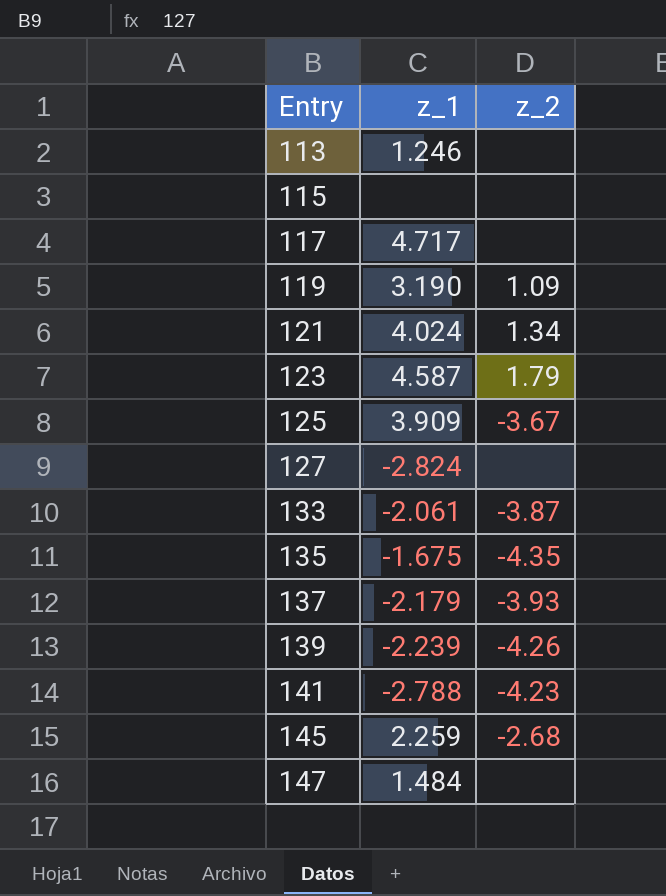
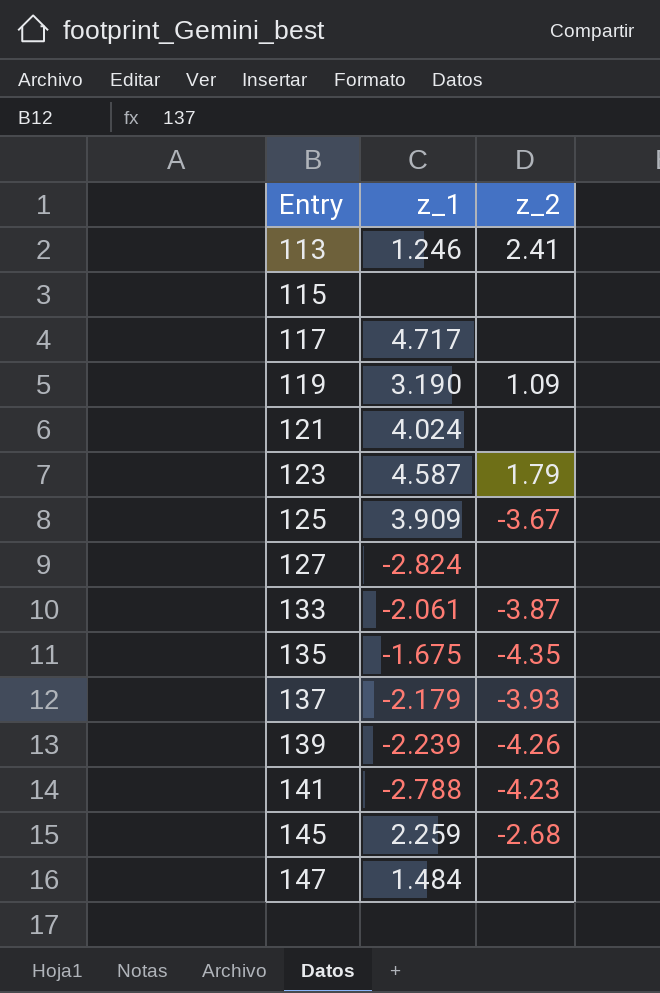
113 | z_2: none -> 2.41
121 | z_2: 1.34 -> none

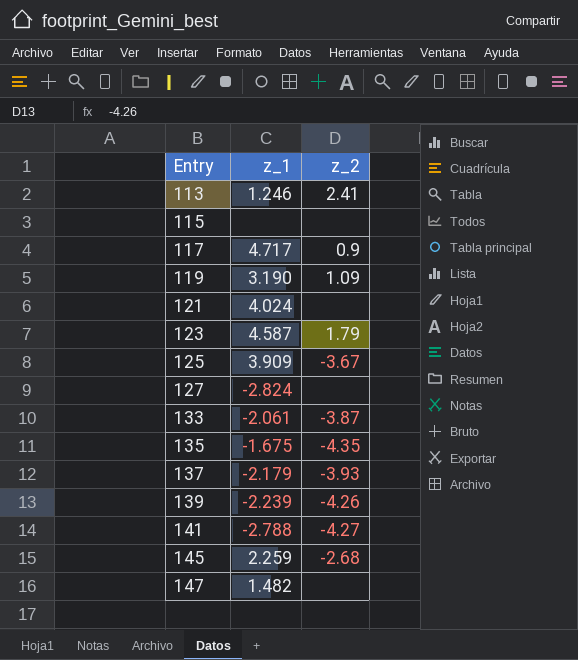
117 | z_2: none -> 0.9
141 | z_2: -4.23 -> -4.27
147 | z_1: 1.484 -> 1.482

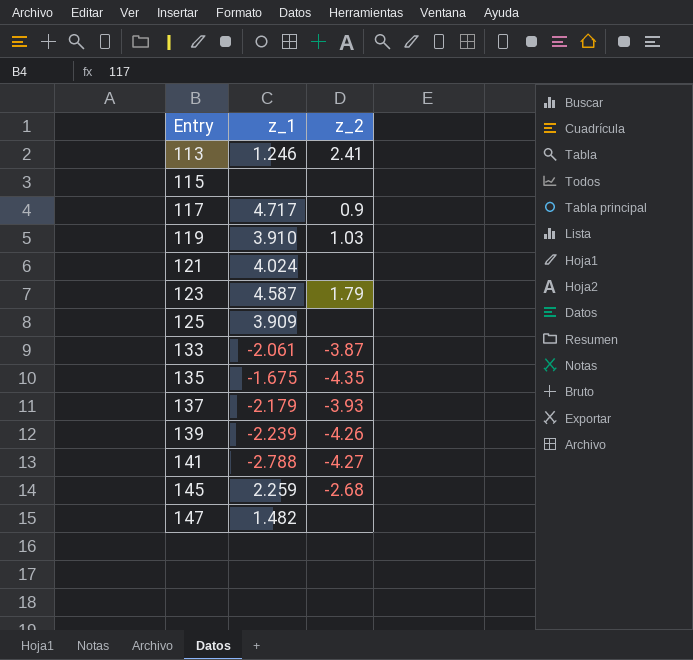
row 127: -2.824 | none -> none
119 | z_1: 3.190 -> 3.910
119 | z_2: 1.09 -> 1.03
125 | z_2: -3.67 -> none

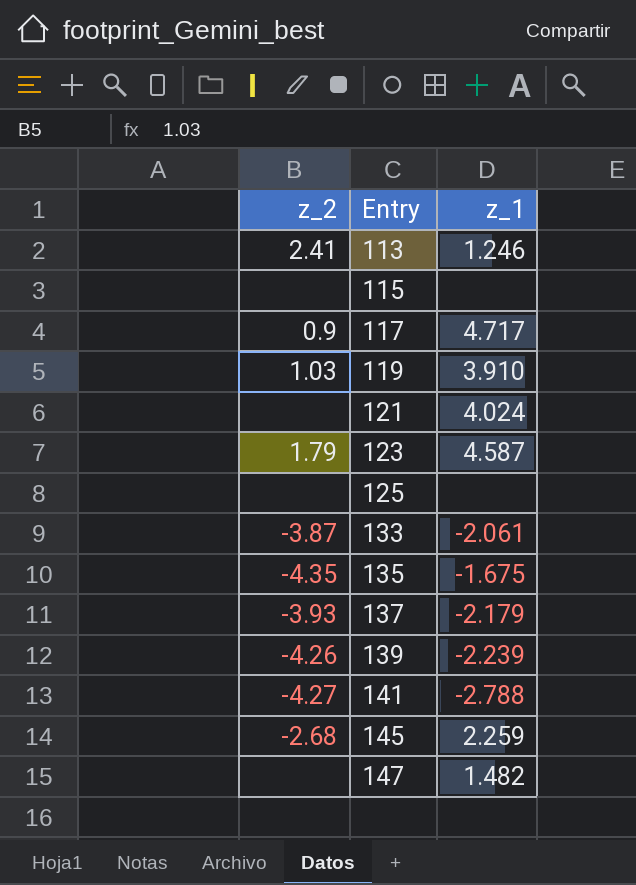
column z_2 | position: 3 -> 1
125 | z_1: 3.909 -> none

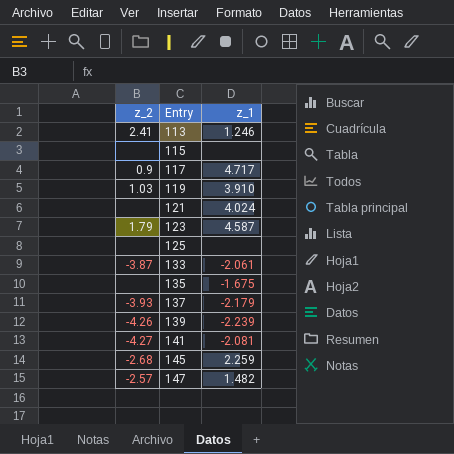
135 | z_2: -4.35 -> none
141 | z_1: -2.788 -> -2.081
147 | z_2: none -> -2.57

